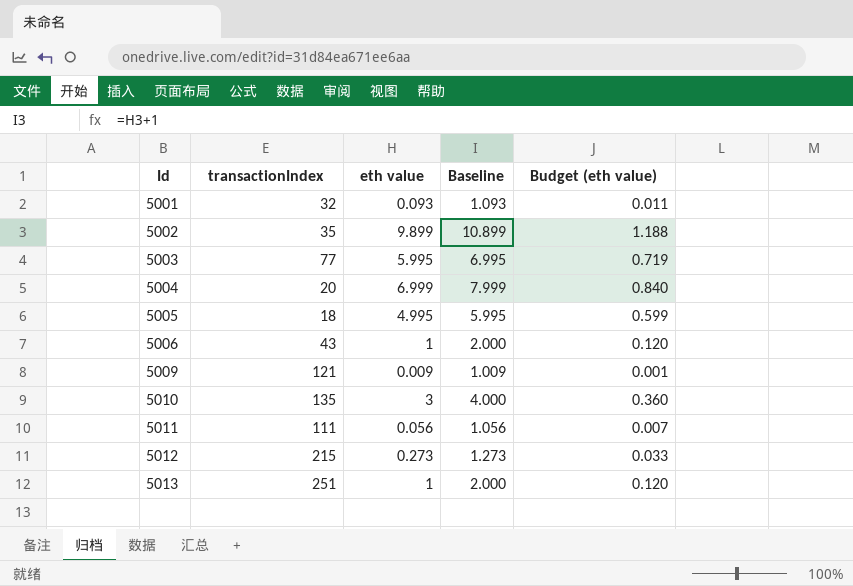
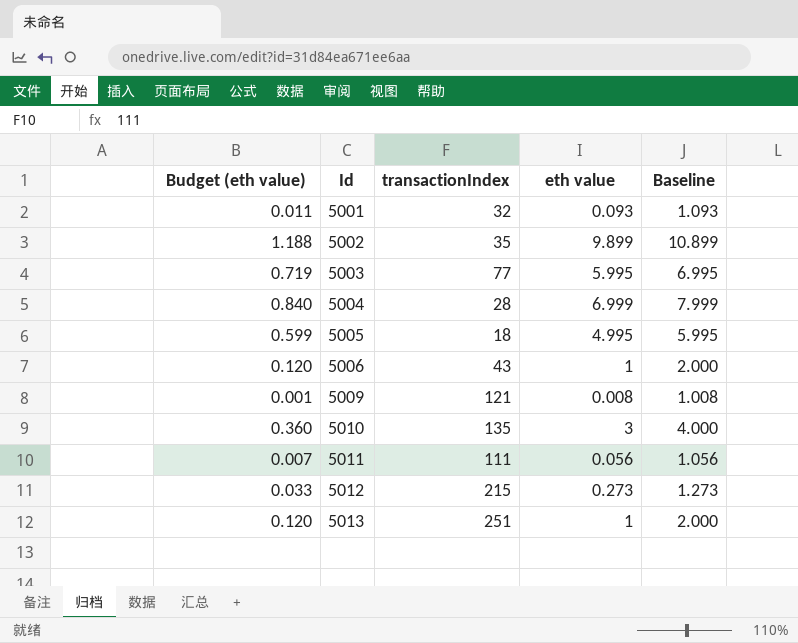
column Budget (eth value) | position: 5 -> 1
5004 | transactionIndex: 20 -> 28
5009 | eth value: 0.009 -> 0.008
5009 | Baseline: 1.009 -> 1.008

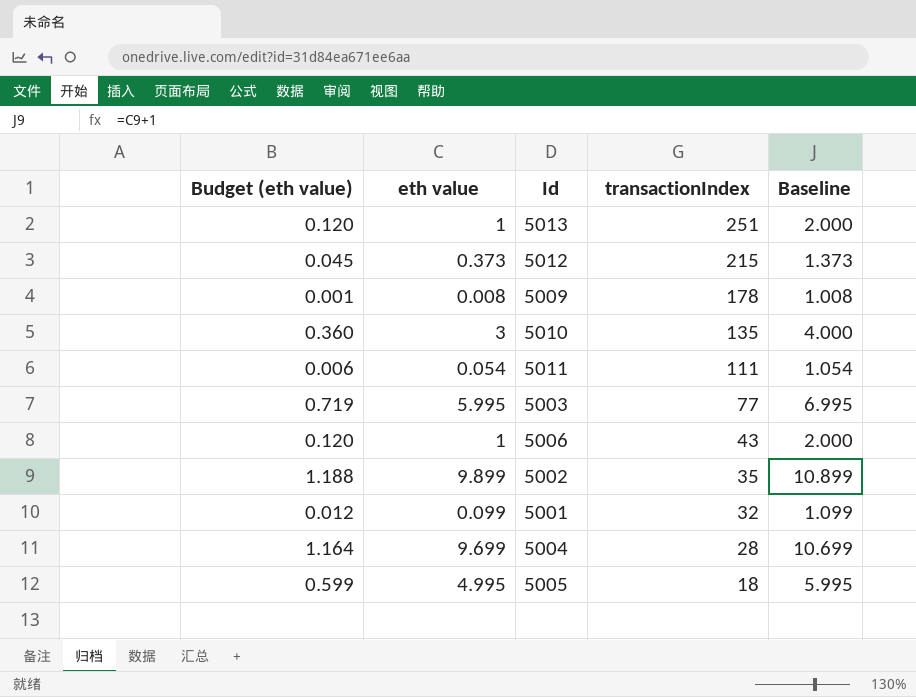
row order: Id ascending -> transactionIndex descending
column eth value | position: 4 -> 2
5012 | Budget (eth value): 0.033 -> 0.045
5012 | eth value: 0.273 -> 0.373
5012 | Baseline: 1.273 -> 1.373
5009 | transactionIndex: 121 -> 178
5011 | Budget (eth value): 0.007 -> 0.006
5011 | eth value: 0.056 -> 0.054
5011 | Baseline: 1.056 -> 1.054
5001 | Budget (eth value): 0.011 -> 0.012
5001 | eth value: 0.093 -> 0.099
5001 | Baseline: 1.093 -> 1.099
5004 | Budget (eth value): 0.840 -> 1.164
5004 | eth value: 6.999 -> 9.699
5004 | Baseline: 7.999 -> 10.699

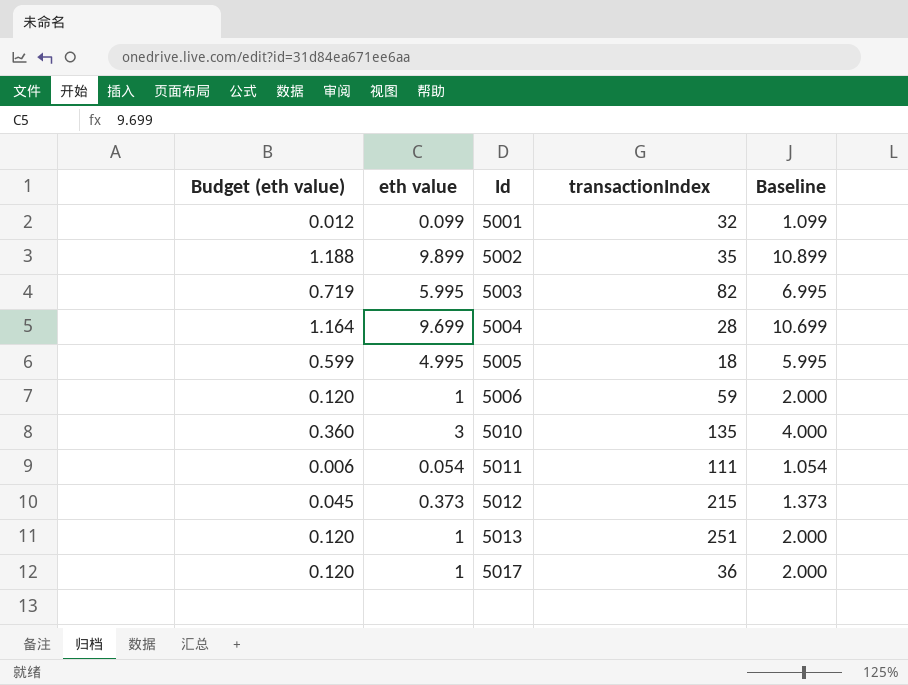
row order: transactionIndex descending -> Id ascending
row 5009: 0.001 | 0.008 | 178 | 1.008 -> none
5003 | transactionIndex: 77 -> 82
5006 | transactionIndex: 43 -> 59
row 5017: none -> 0.120 | 1 | 36 | 2.000

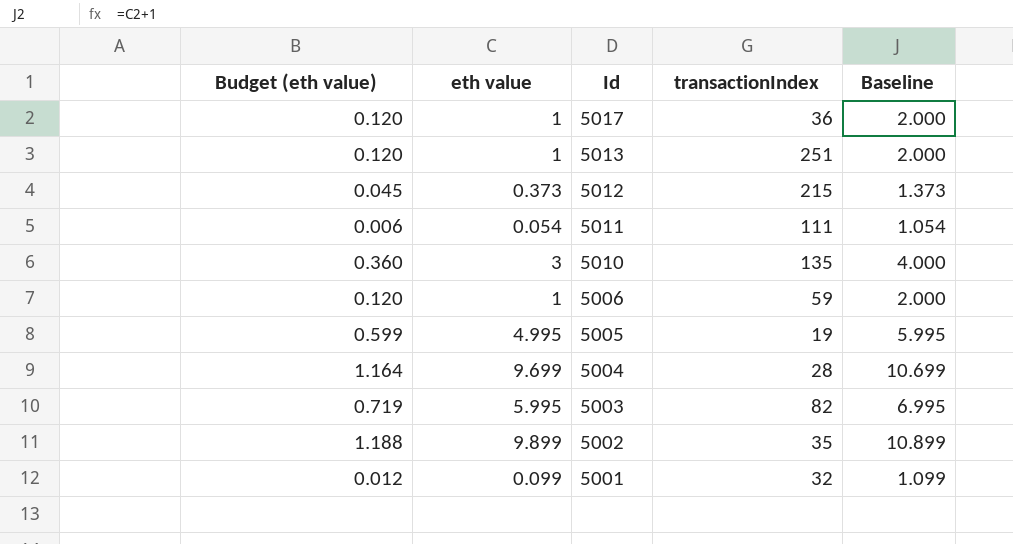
row order: Id ascending -> Id descending
5005 | transactionIndex: 18 -> 19

